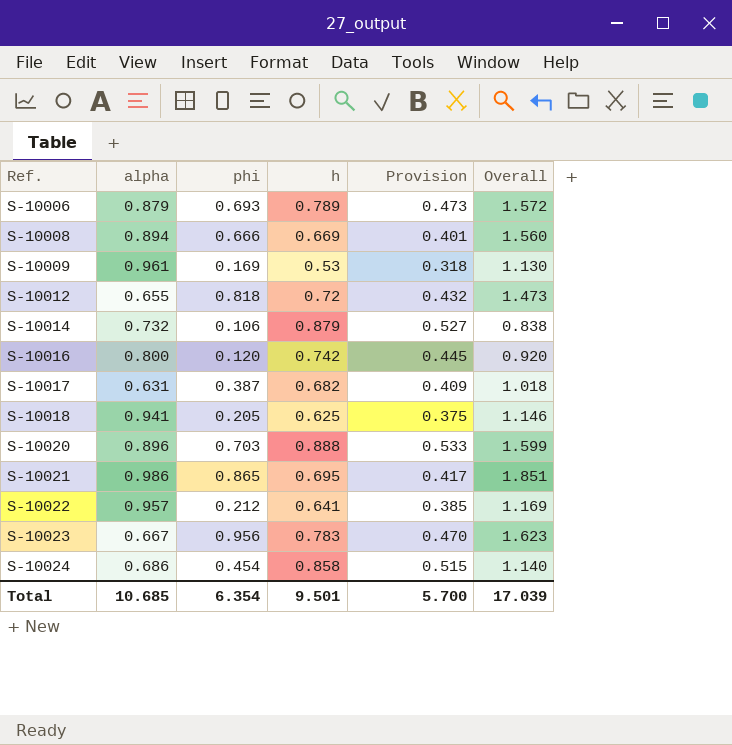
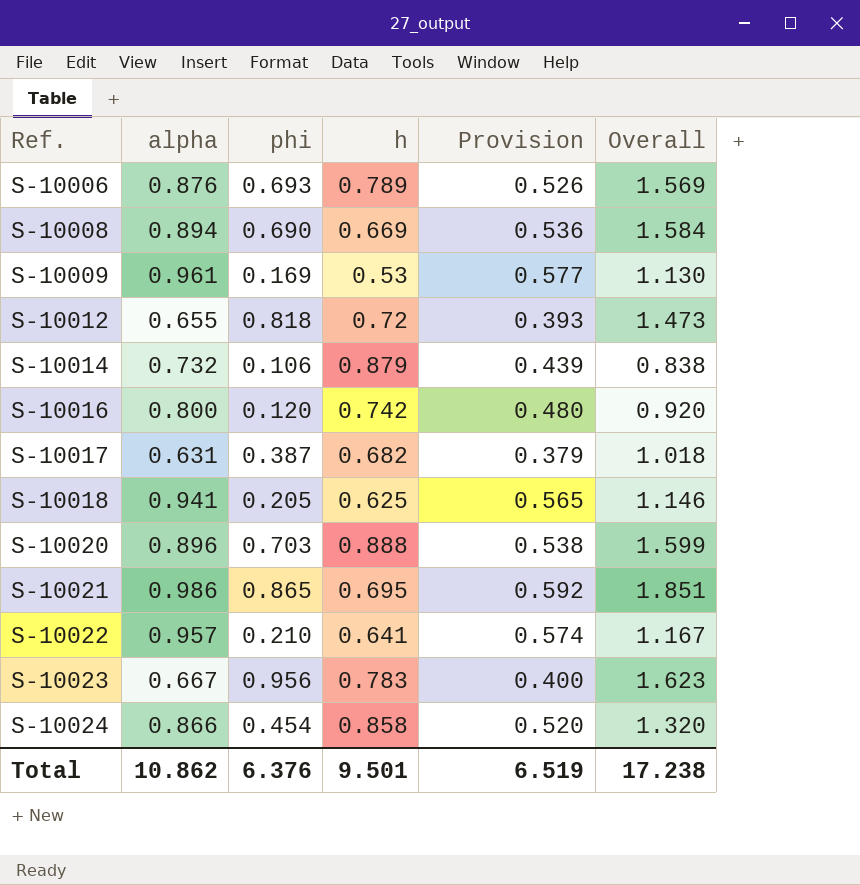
column Provision | formula: [h] * 0.6 -> [alpha] * 0.6
S-10006 | alpha: 0.879 -> 0.876
S-10006 | Overall: 1.572 -> 1.569
S-10008 | phi: 0.666 -> 0.690
S-10008 | Overall: 1.560 -> 1.584
S-10022 | phi: 0.212 -> 0.210
S-10022 | Overall: 1.169 -> 1.167
S-10024 | alpha: 0.686 -> 0.866
S-10024 | Overall: 1.140 -> 1.320
Total | alpha: 10.685 -> 10.862
Total | phi: 6.354 -> 6.376
Total | Provision: 5.700 -> 6.519
Total | Overall: 17.039 -> 17.238

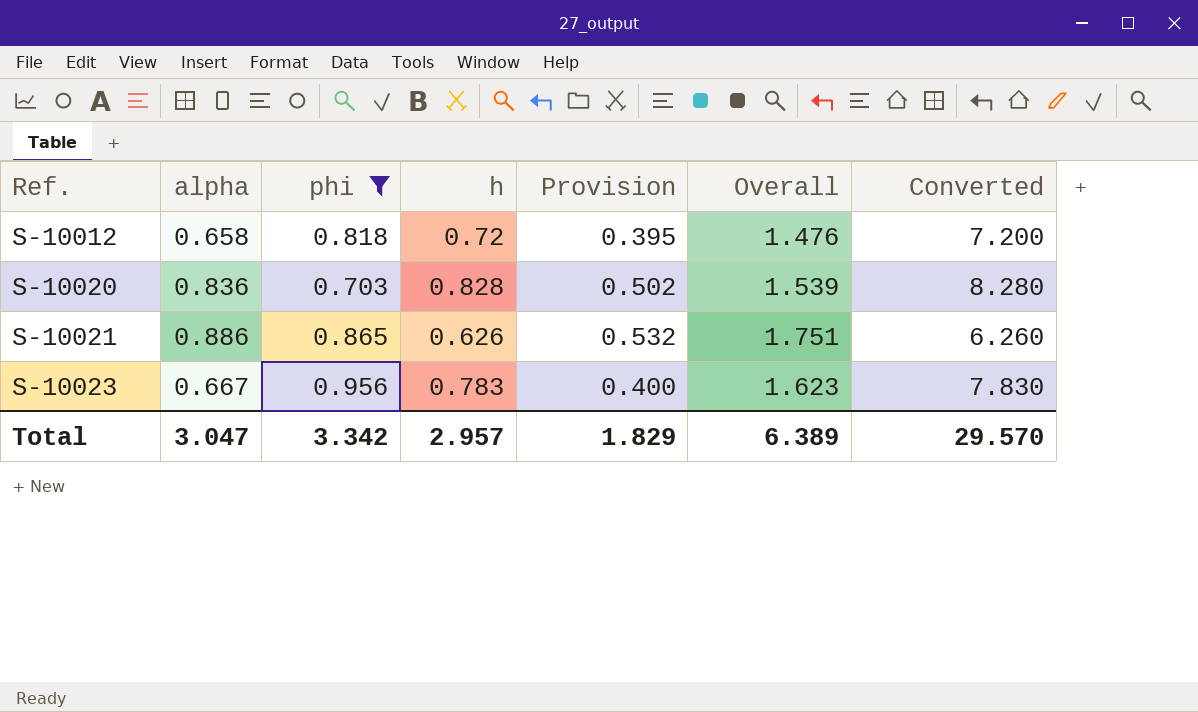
filter: none -> phi >= 0.703
column Converted | formula: none -> [h] * 10
S-10012 | alpha: 0.655 -> 0.658
S-10012 | Provision: 0.393 -> 0.395
S-10012 | Overall: 1.473 -> 1.476
S-10020 | alpha: 0.896 -> 0.836
S-10020 | h: 0.888 -> 0.828
S-10020 | Provision: 0.538 -> 0.502
S-10020 | Overall: 1.599 -> 1.539
S-10021 | alpha: 0.986 -> 0.886
S-10021 | h: 0.695 -> 0.626
S-10021 | Provision: 0.592 -> 0.532
S-10021 | Overall: 1.851 -> 1.751
Total | alpha: 10.862 -> 3.047
Total | phi: 6.376 -> 3.342
Total | h: 9.501 -> 2.957
Total | Provision: 6.519 -> 1.829
Total | Overall: 17.238 -> 6.389

